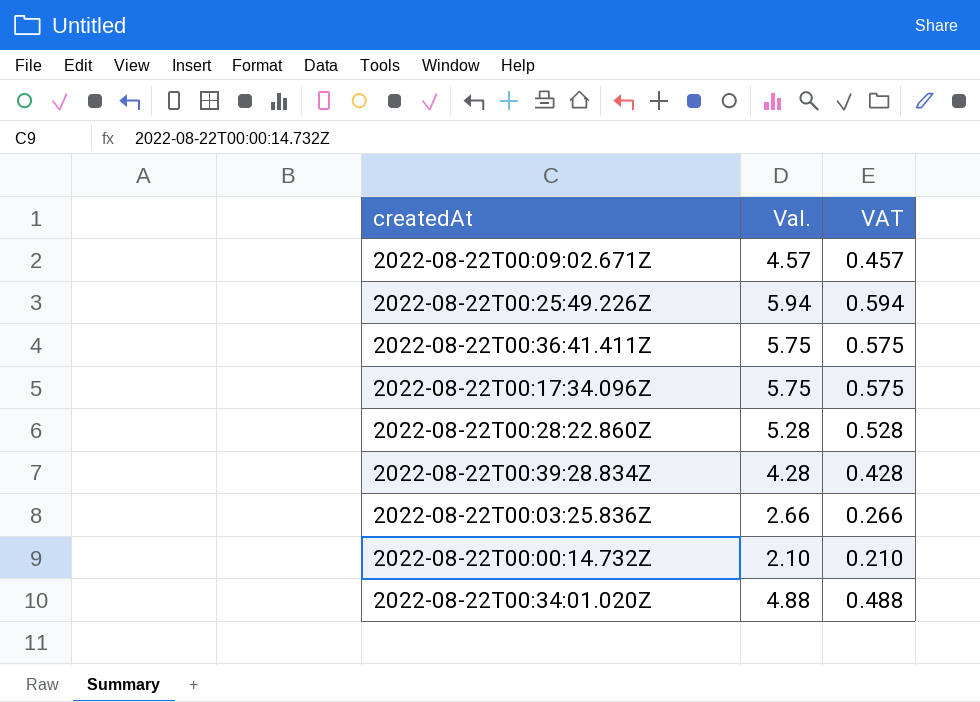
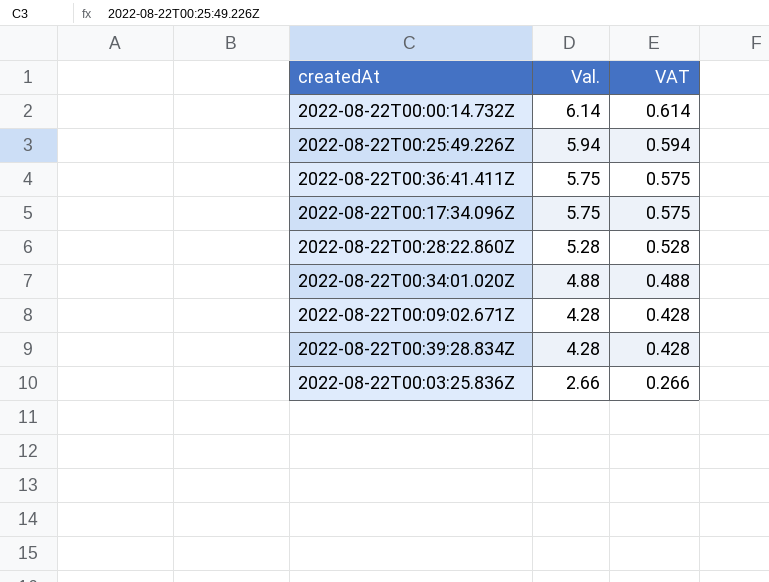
row order: none -> Val. descending
2022-08-22T00:00:14.732Z | Val.: 2.10 -> 6.14
2022-08-22T00:00:14.732Z | VAT: 0.210 -> 0.614
2022-08-22T00:09:02.671Z | Val.: 4.57 -> 4.28
2022-08-22T00:09:02.671Z | VAT: 0.457 -> 0.428

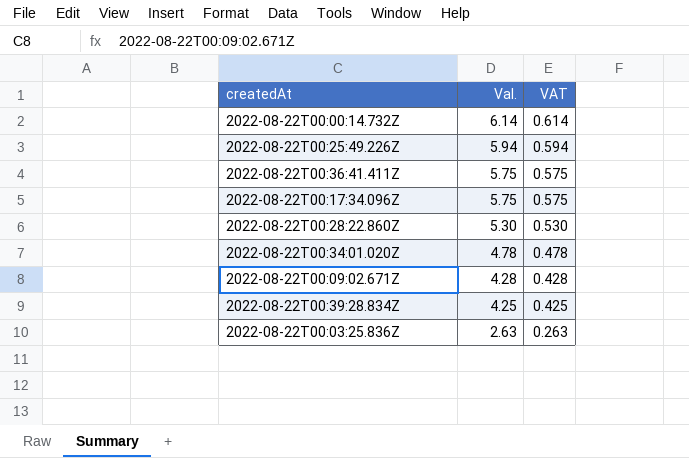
2022-08-22T00:28:22.860Z | Val.: 5.28 -> 5.30
2022-08-22T00:28:22.860Z | VAT: 0.528 -> 0.530
2022-08-22T00:34:01.020Z | Val.: 4.88 -> 4.78
2022-08-22T00:34:01.020Z | VAT: 0.488 -> 0.478
2022-08-22T00:39:28.834Z | Val.: 4.28 -> 4.25
2022-08-22T00:39:28.834Z | VAT: 0.428 -> 0.425
2022-08-22T00:03:25.836Z | Val.: 2.66 -> 2.63
2022-08-22T00:03:25.836Z | VAT: 0.266 -> 0.263

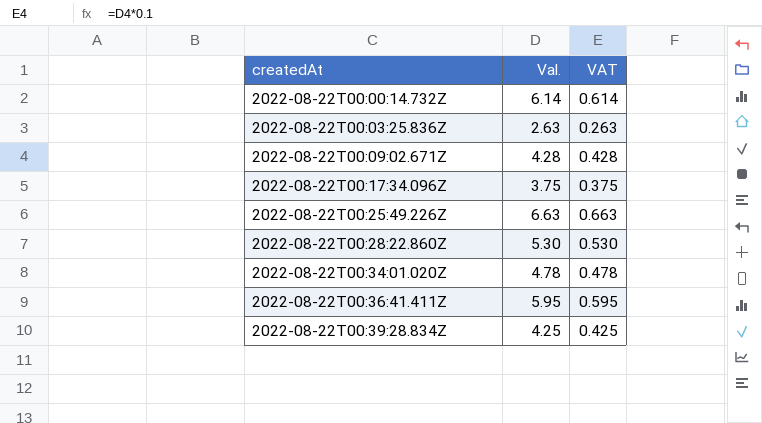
row order: Val. descending -> createdAt ascending
2022-08-22T00:17:34.096Z | Val.: 5.75 -> 3.75
2022-08-22T00:17:34.096Z | VAT: 0.575 -> 0.375
2022-08-22T00:25:49.226Z | Val.: 5.94 -> 6.63
2022-08-22T00:25:49.226Z | VAT: 0.594 -> 0.663
2022-08-22T00:36:41.411Z | Val.: 5.75 -> 5.95
2022-08-22T00:36:41.411Z | VAT: 0.575 -> 0.595

